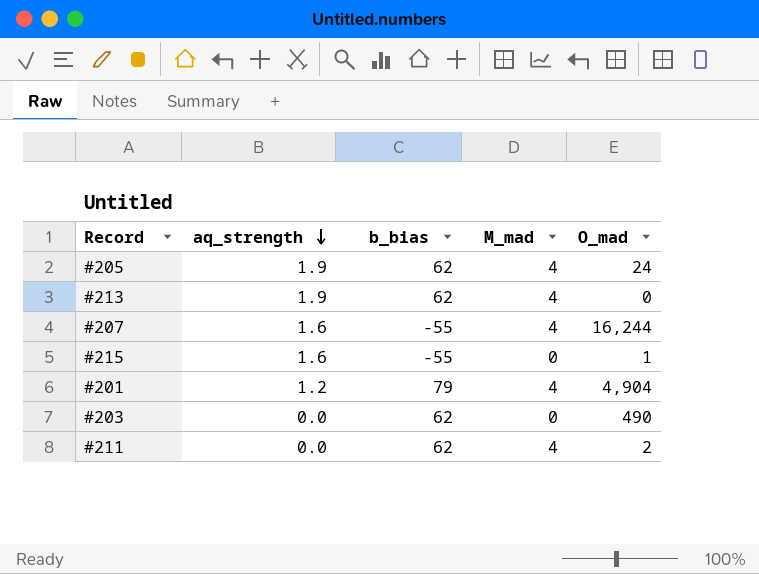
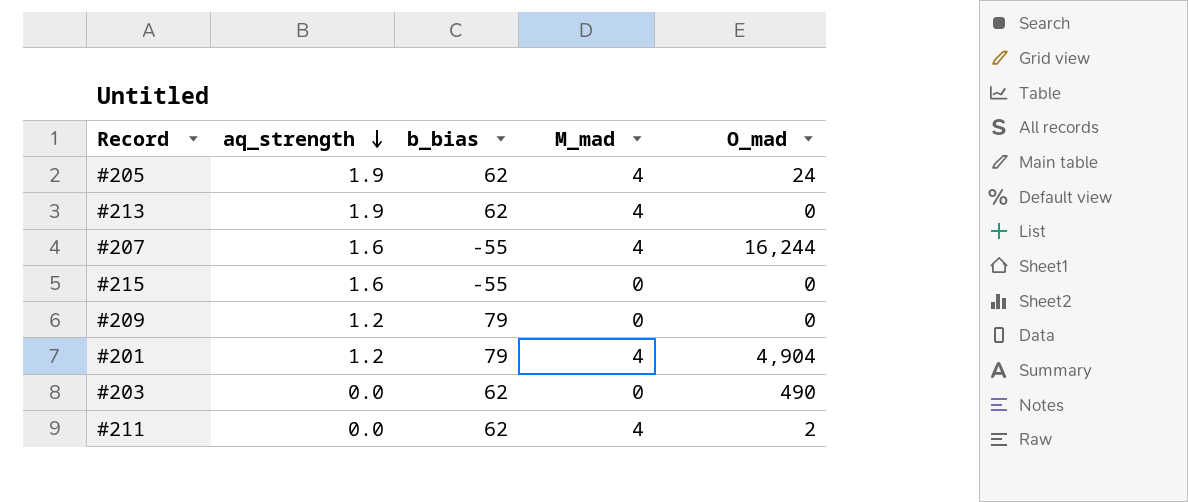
#215 | O_mad: 1 -> 0
row #209: none -> 1.2 | 79 | 0 | 0

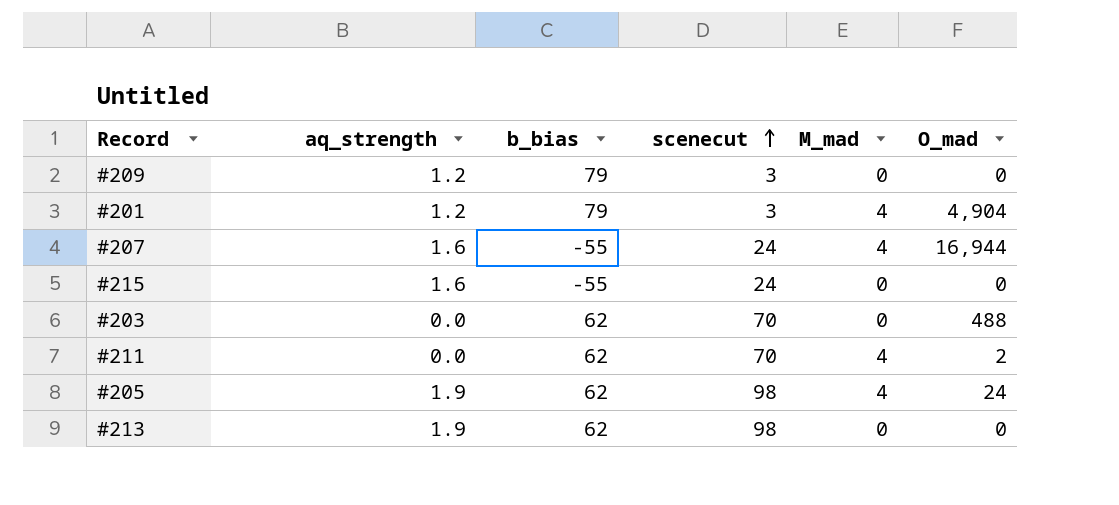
row order: aq_strength descending -> scenecut ascending
column scenecut | position: none -> 4
#207 | O_mad: 16,244 -> 16,944
#203 | O_mad: 490 -> 488
#213 | M_mad: 4 -> 0

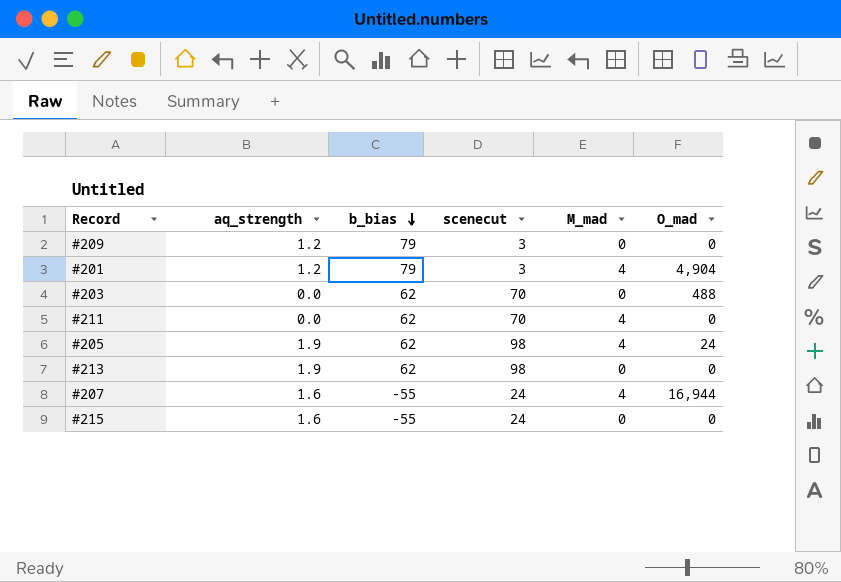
row order: scenecut ascending -> b_bias descending
#211 | O_mad: 2 -> 0

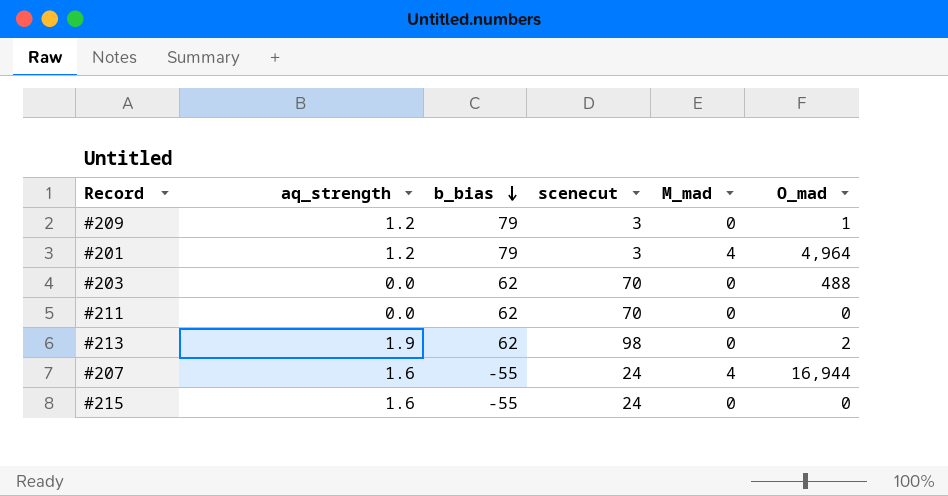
row #205: 1.9 | 62 | 98 | 4 | 24 -> none
#209 | O_mad: 0 -> 1
#201 | O_mad: 4,904 -> 4,964
#211 | M_mad: 4 -> 0
#213 | O_mad: 0 -> 2

